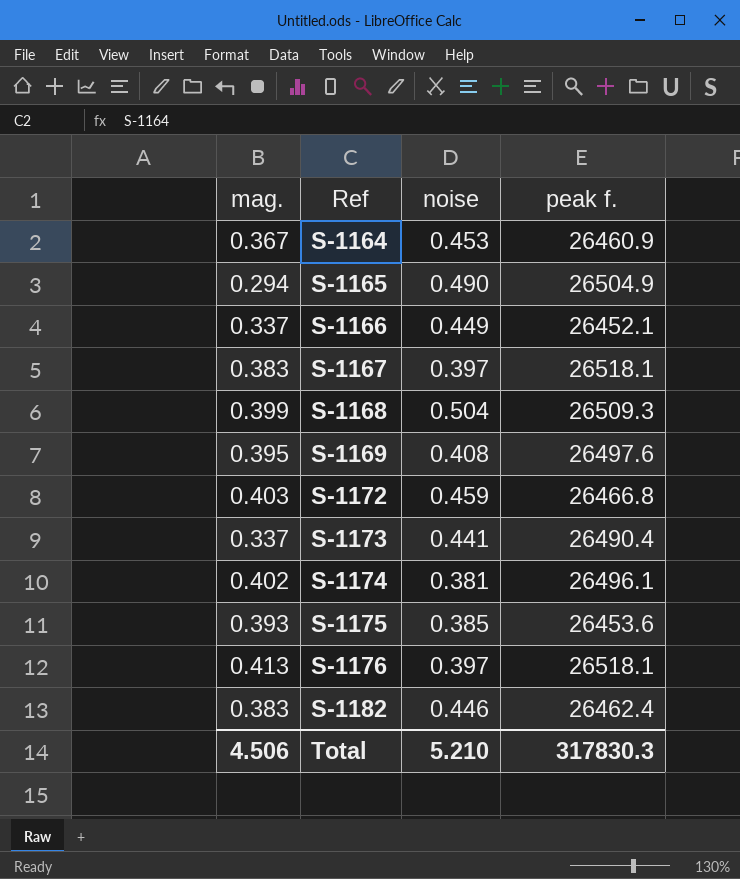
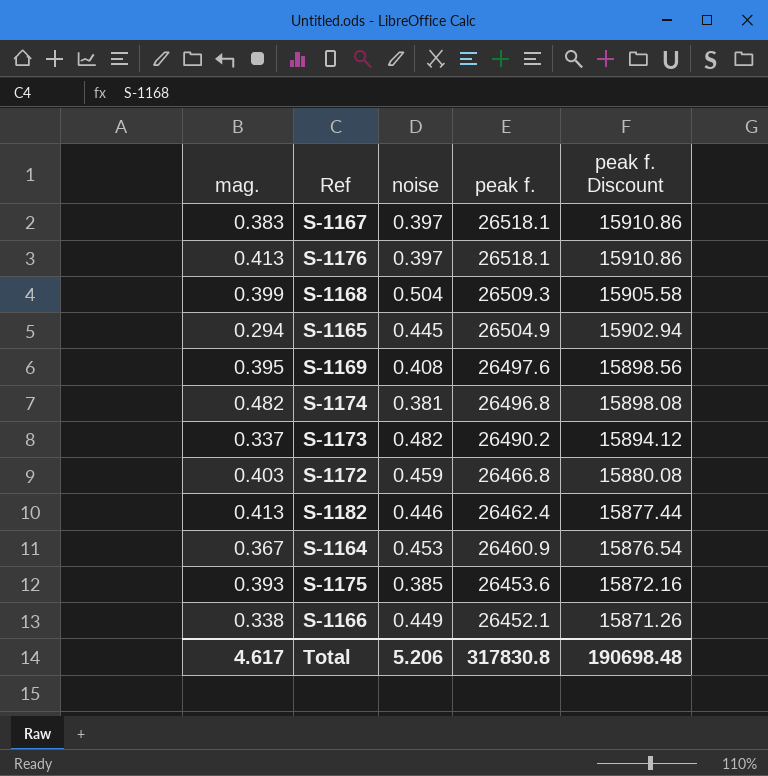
row order: Ref ascending -> peak f. descending
column peak f. Discount | formula: none -> [peak f.] * 0.6
S-1165 | noise: 0.490 -> 0.445
S-1174 | mag.: 0.402 -> 0.482
S-1174 | peak f.: 26496.1 -> 26496.8
S-1173 | noise: 0.441 -> 0.482
S-1173 | peak f.: 26490.4 -> 26490.2
S-1182 | mag.: 0.383 -> 0.413
S-1166 | mag.: 0.337 -> 0.338
Total | mag.: 4.506 -> 4.617
Total | noise: 5.210 -> 5.206
Total | peak f.: 317830.3 -> 317830.8

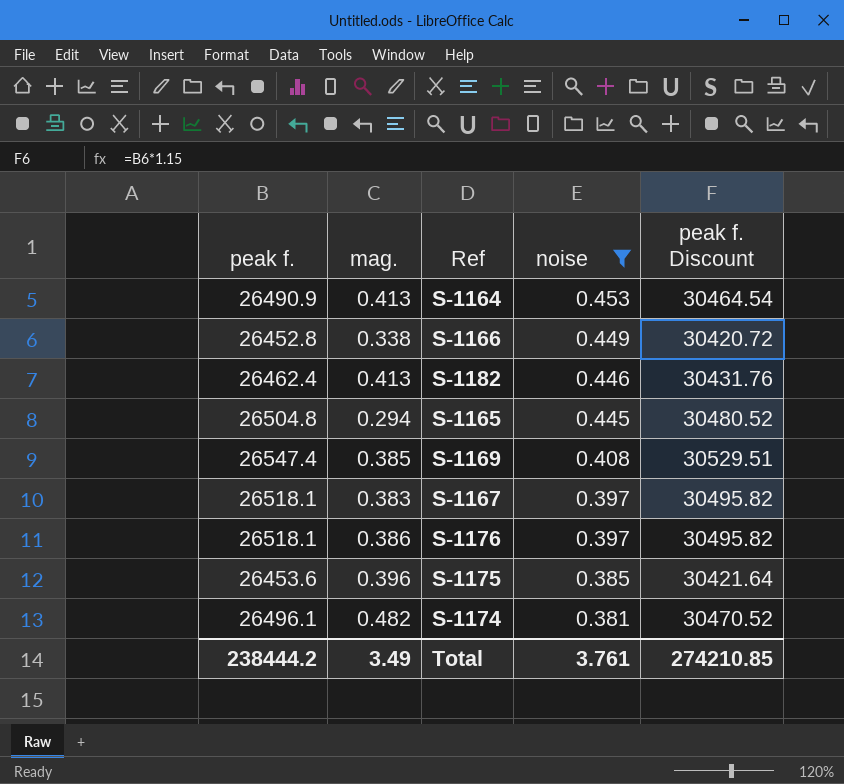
filter: none -> noise <= 0.453
row order: peak f. descending -> noise descending
column peak f. | position: 4 -> 1
column peak f. Discount | formula: [peak f.] * 0.6 -> [peak f.] * 1.15
S-1164 | peak f.: 26460.9 -> 26490.9
S-1164 | mag.: 0.367 -> 0.413
S-1166 | peak f.: 26452.1 -> 26452.8
S-1165 | peak f.: 26504.9 -> 26504.8
S-1169 | peak f.: 26497.6 -> 26547.4
S-1169 | mag.: 0.395 -> 0.385
S-1176 | mag.: 0.413 -> 0.386
S-1175 | mag.: 0.393 -> 0.396
S-1174 | peak f.: 26496.8 -> 26496.1
Total | peak f.: 317830.8 -> 238444.2
Total | mag.: 4.617 -> 3.49
Total | noise: 5.206 -> 3.761
Total | peak f. Discount: 190698.48 -> 274210.85

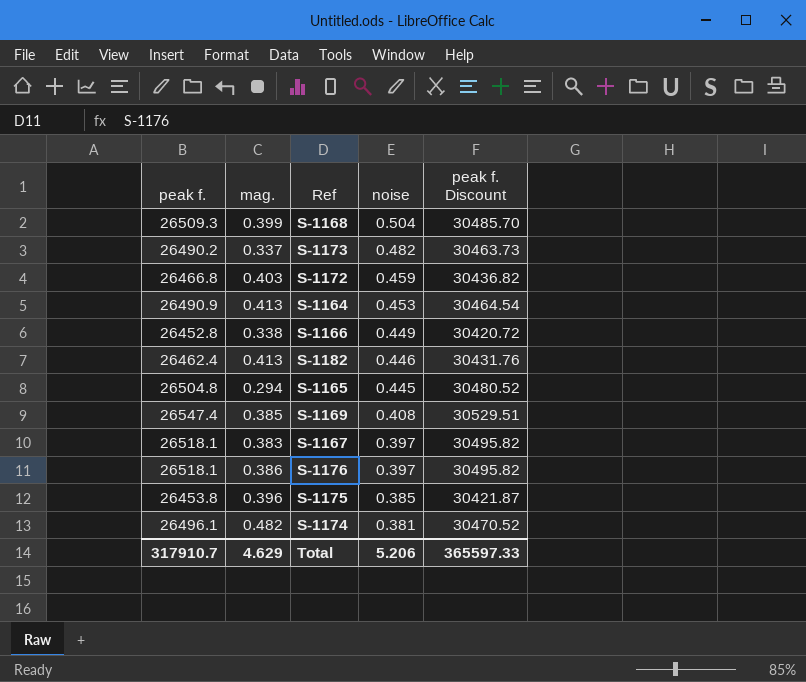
filter: noise <= 0.453 -> none
S-1175 | peak f.: 26453.6 -> 26453.8
S-1175 | peak f. Discount: 30421.64 -> 30421.87
Total | peak f.: 238444.2 -> 317910.7
Total | mag.: 3.49 -> 4.629
Total | noise: 3.761 -> 5.206
Total | peak f. Discount: 274210.85 -> 365597.33

